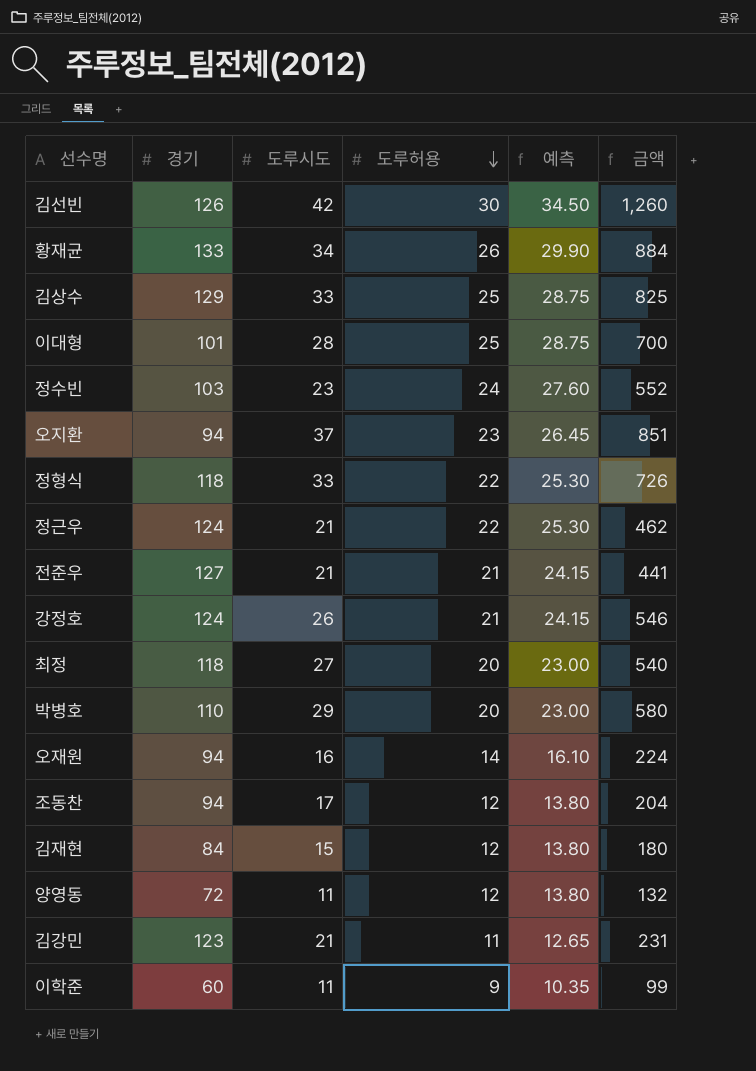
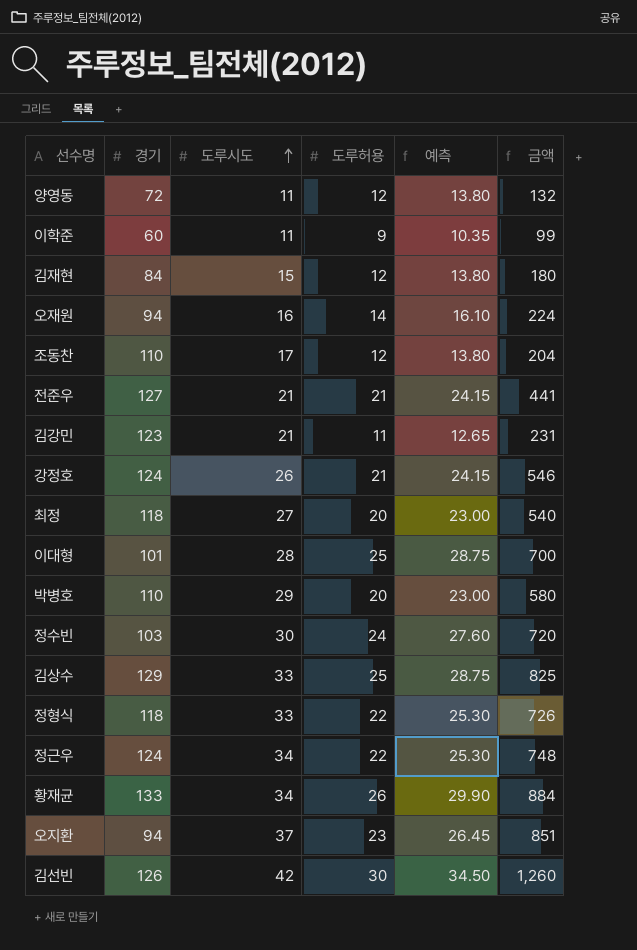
row order: 도루허용 descending -> 도루시도 ascending
조동찬 | 경기: 94 -> 110
정수빈 | 도루시도: 23 -> 30
정수빈 | 금액: 552 -> 720
정근우 | 도루시도: 21 -> 34
정근우 | 금액: 462 -> 748

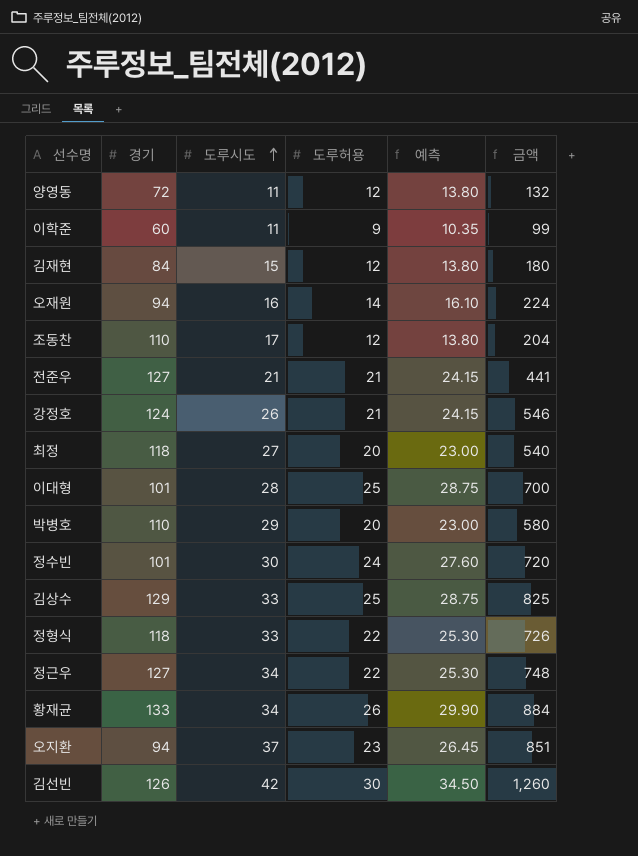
row 김강민: 123 | 21 | 11 | 12.65 | 231 -> none
정수빈 | 경기: 103 -> 101
정근우 | 경기: 124 -> 127

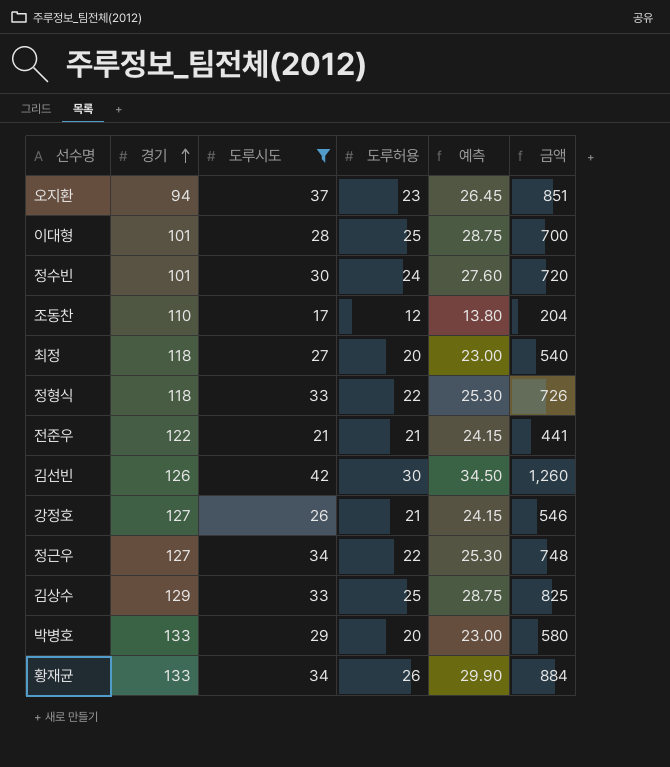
filter: none -> 도루시도 >= 17
row order: 도루시도 ascending -> 경기 ascending
전준우 | 경기: 127 -> 122
강정호 | 경기: 124 -> 127
박병호 | 경기: 110 -> 133

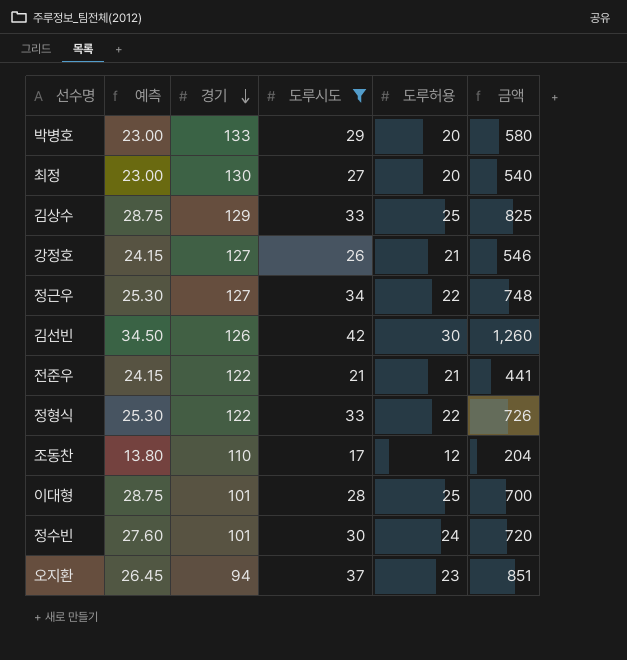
row order: 경기 ascending -> 경기 descending
column 예측 | position: 5 -> 2
row 황재균: 133 | 34 | 26 | 29.90 | 884 -> none
최정 | 경기: 118 -> 130
정형식 | 경기: 118 -> 122

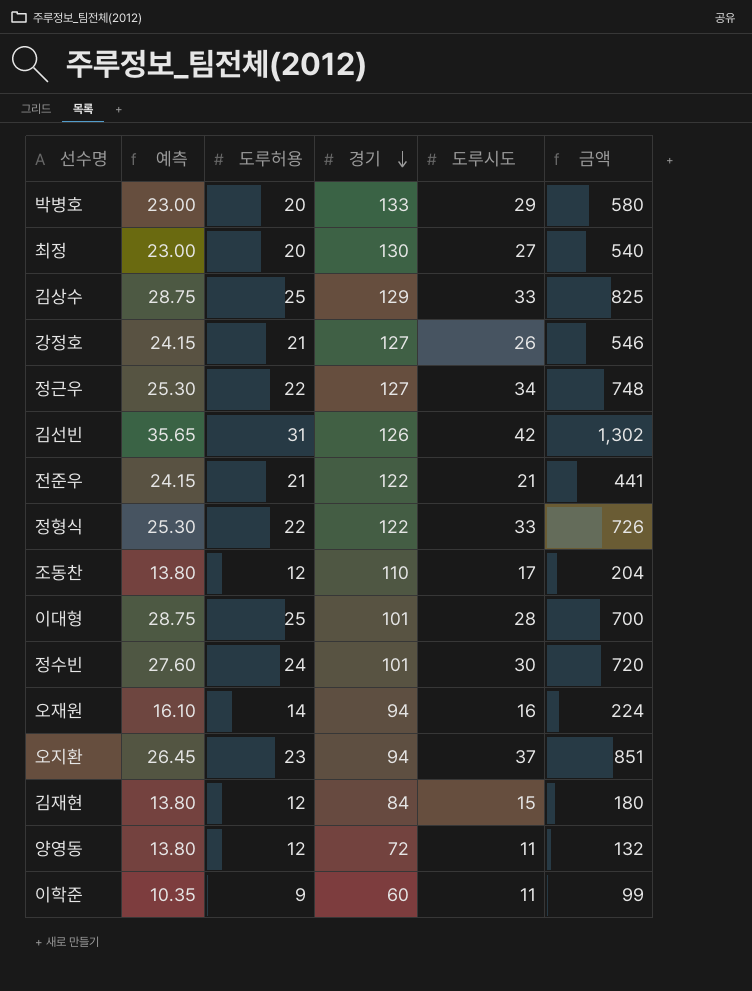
filter: 도루시도 >= 17 -> none
column 도루허용 | position: 5 -> 3
김선빈 | 예측: 34.50 -> 35.65
김선빈 | 도루허용: 30 -> 31
김선빈 | 금액: 1,260 -> 1,302

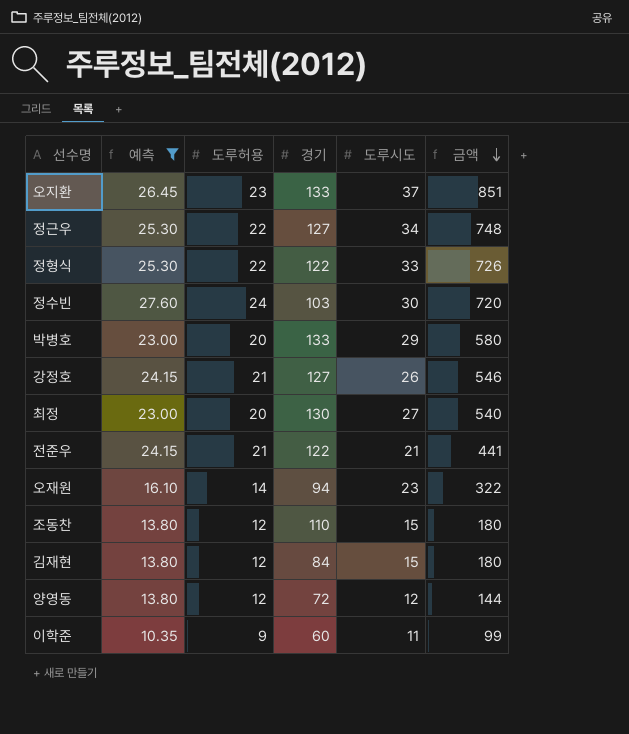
filter: none -> 예측 <= 27.60
row order: 경기 descending -> 금액 descending
오지환 | 경기: 94 -> 133
정수빈 | 경기: 101 -> 103
오재원 | 도루시도: 16 -> 23
오재원 | 금액: 224 -> 322
조동찬 | 도루시도: 17 -> 15
조동찬 | 금액: 204 -> 180
양영동 | 도루시도: 11 -> 12
양영동 | 금액: 132 -> 144

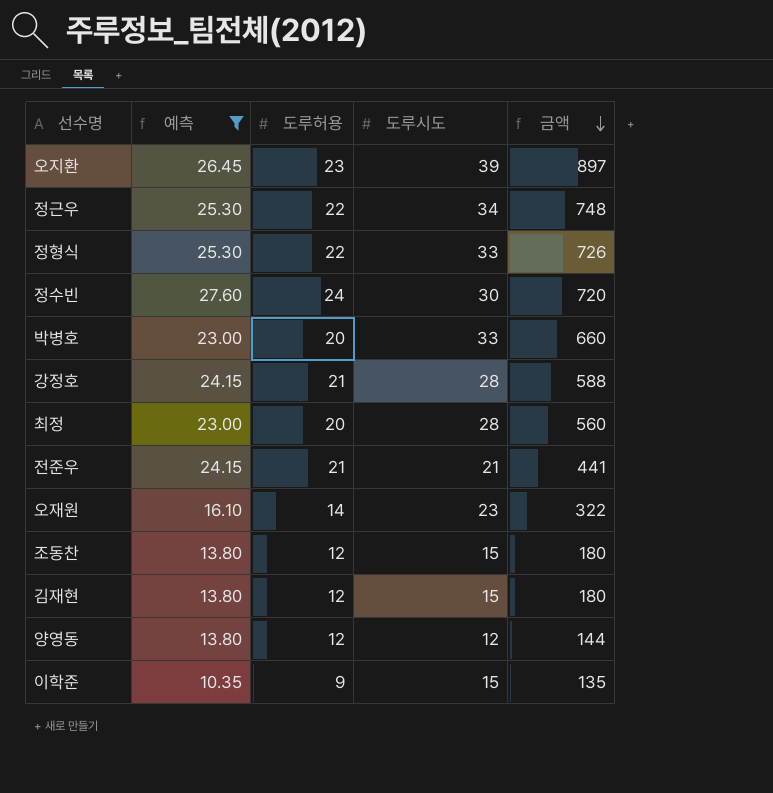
column 경기 | position: 4 -> none
오지환 | 도루시도: 37 -> 39
오지환 | 금액: 851 -> 897
박병호 | 도루시도: 29 -> 33
박병호 | 금액: 580 -> 660
강정호 | 도루시도: 26 -> 28
강정호 | 금액: 546 -> 588
최정 | 도루시도: 27 -> 28
최정 | 금액: 540 -> 560
이학준 | 도루시도: 11 -> 15
이학준 | 금액: 99 -> 135

